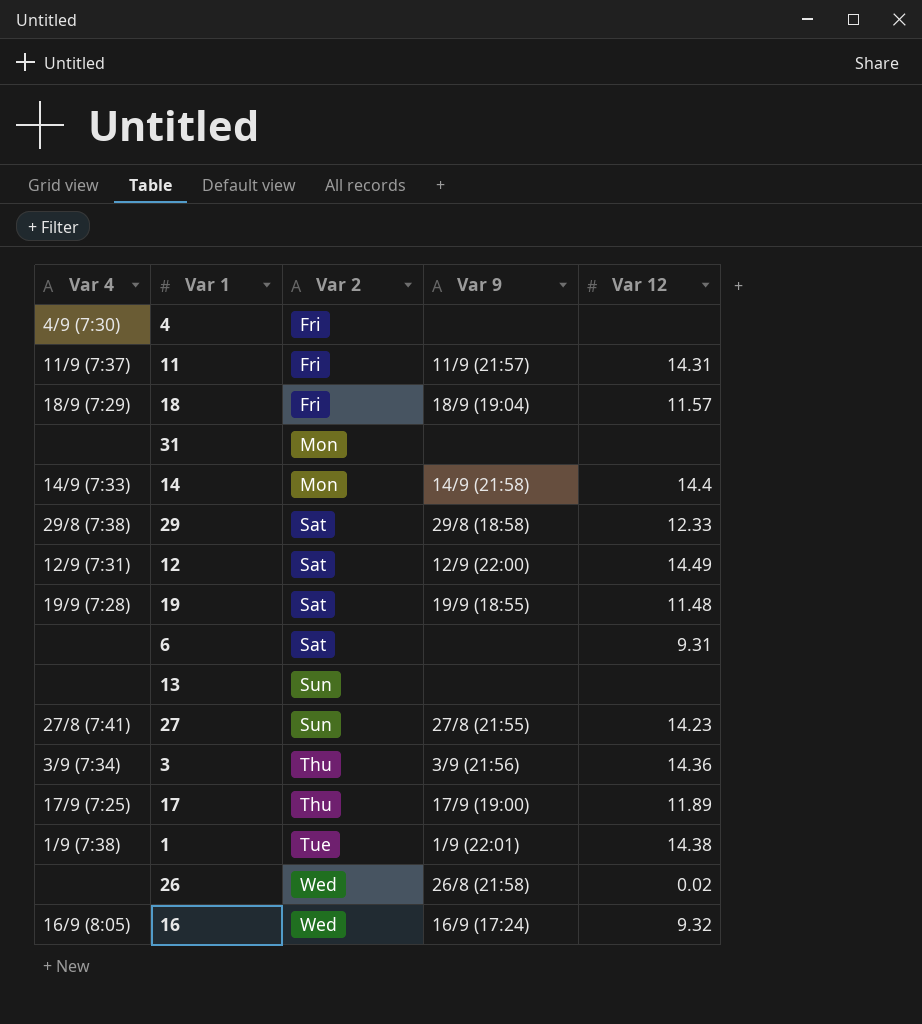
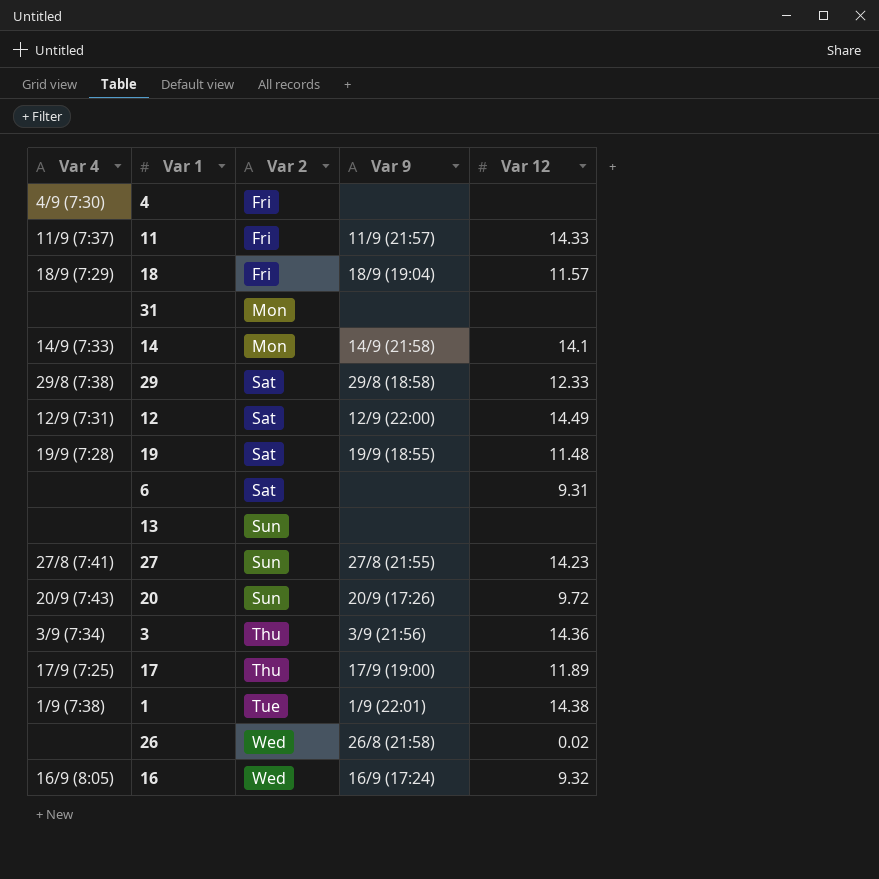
11 | Var 12: 14.31 -> 14.33
14 | Var 12: 14.4 -> 14.1
row 20: none -> 20/9 (7:43) | Sun | 20/9 (17:26) | 9.72

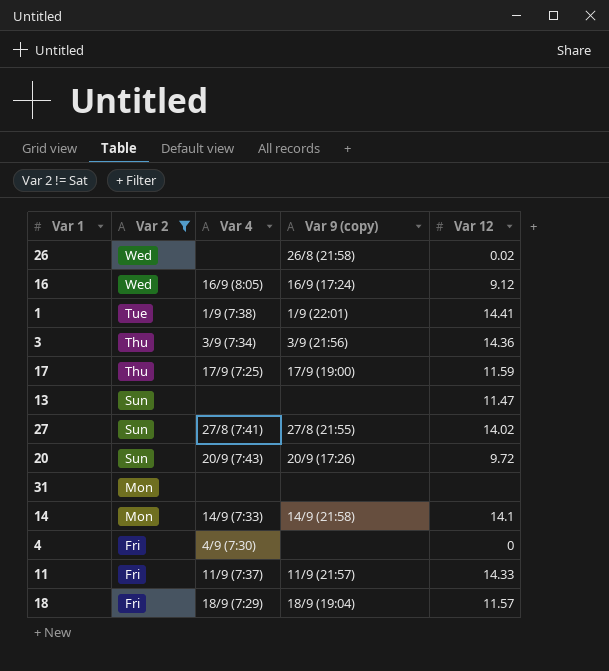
filter: none -> Var 2 != Sat
row order: Var 2 ascending -> Var 2 descending
column Var 4 | position: 1 -> 3
column name: Var 9 -> Var 9 (copy)
16 | Var 12: 9.32 -> 9.12
1 | Var 12: 14.38 -> 14.41
17 | Var 12: 11.89 -> 11.59
13 | Var 12: none -> 11.47
27 | Var 12: 14.23 -> 14.02
4 | Var 12: none -> 0

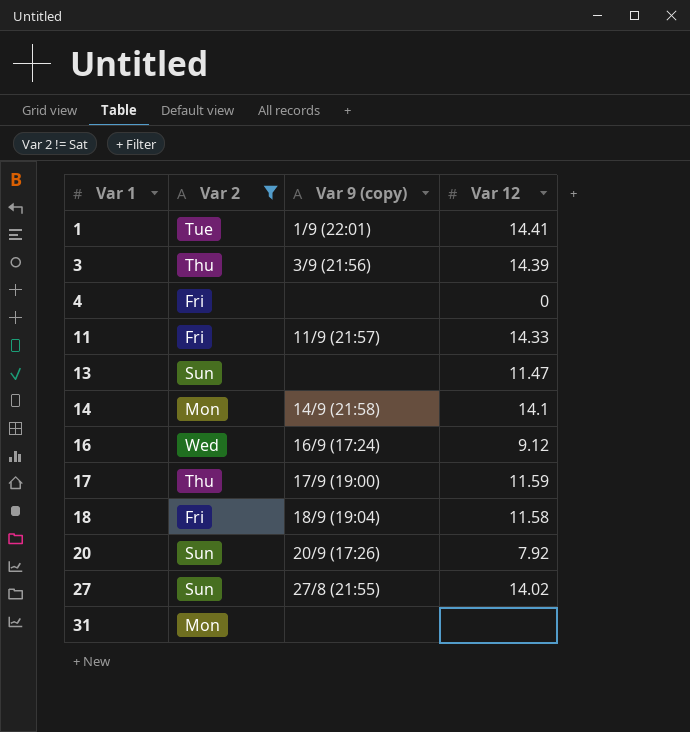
row order: Var 2 descending -> Var 1 ascending
column Var 4 | position: 3 -> none
row 26: Wed | none | 26/8 (21:58) | 0.02 -> none
3 | Var 12: 14.36 -> 14.39
18 | Var 12: 11.57 -> 11.58
20 | Var 12: 9.72 -> 7.92

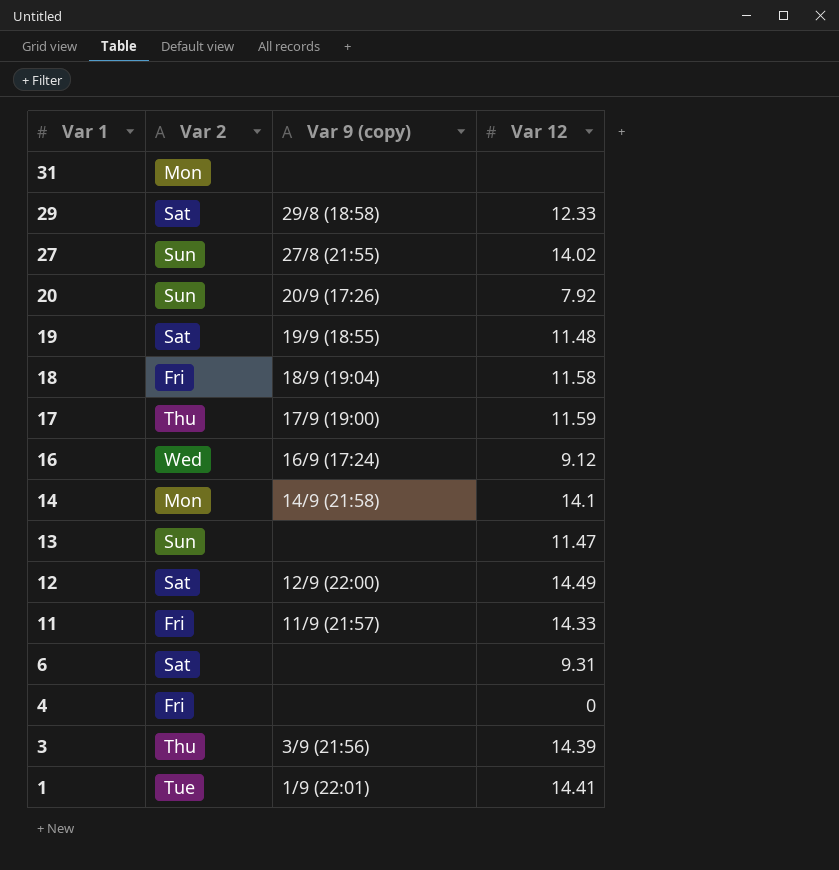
filter: Var 2 != Sat -> none
row order: Var 1 ascending -> Var 1 descending

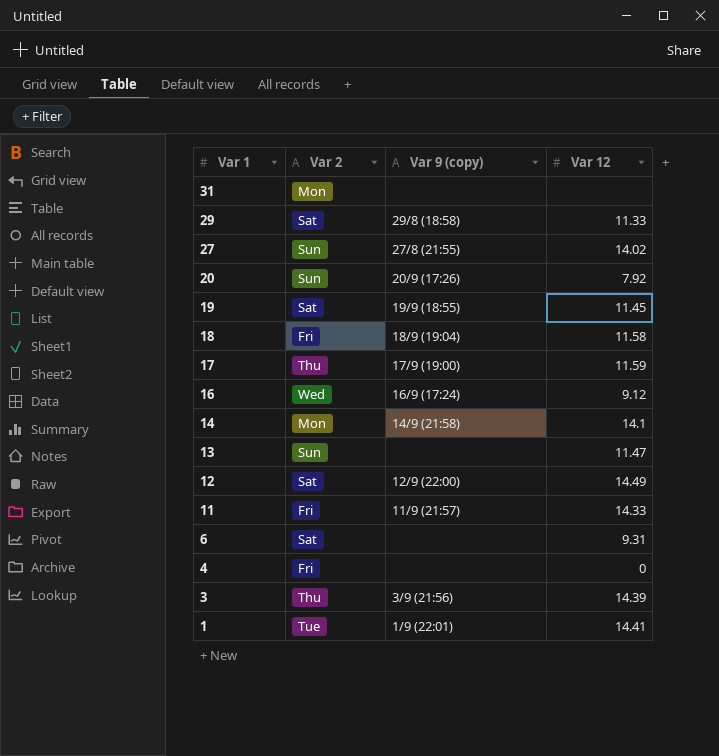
29 | Var 12: 12.33 -> 11.33
19 | Var 12: 11.48 -> 11.45

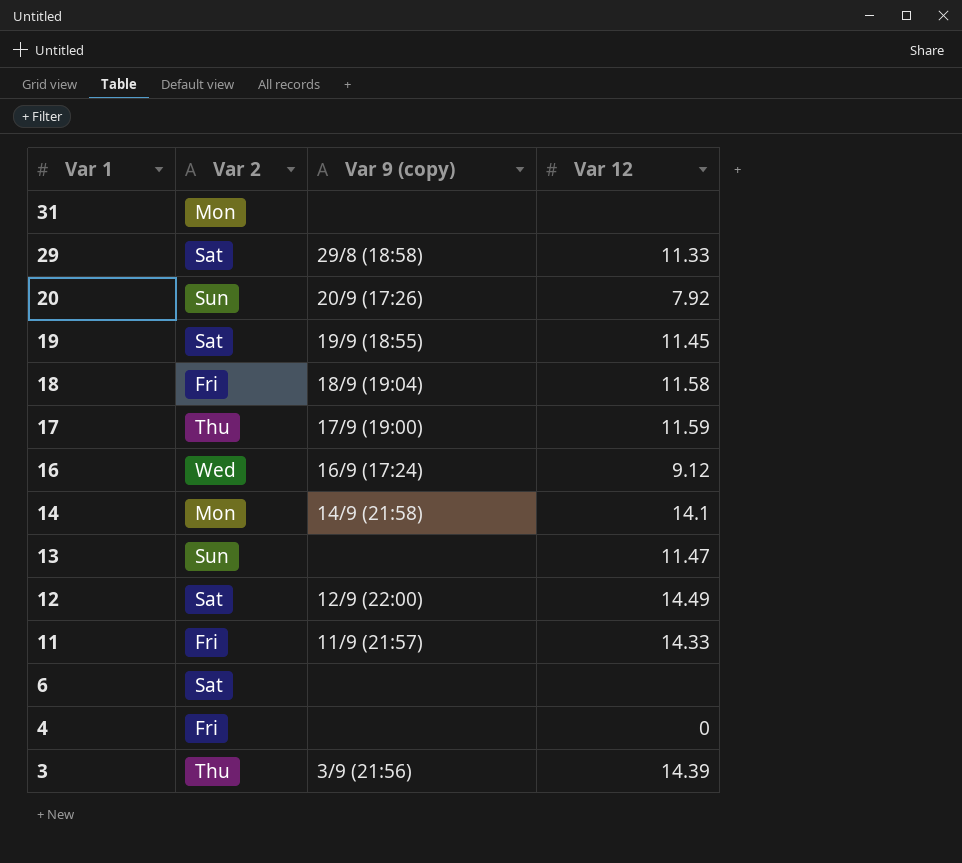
row 27: Sun | 27/8 (21:55) | 14.02 -> none
row 1: Tue | 1/9 (22:01) | 14.41 -> none
6 | Var 12: 9.31 -> none

